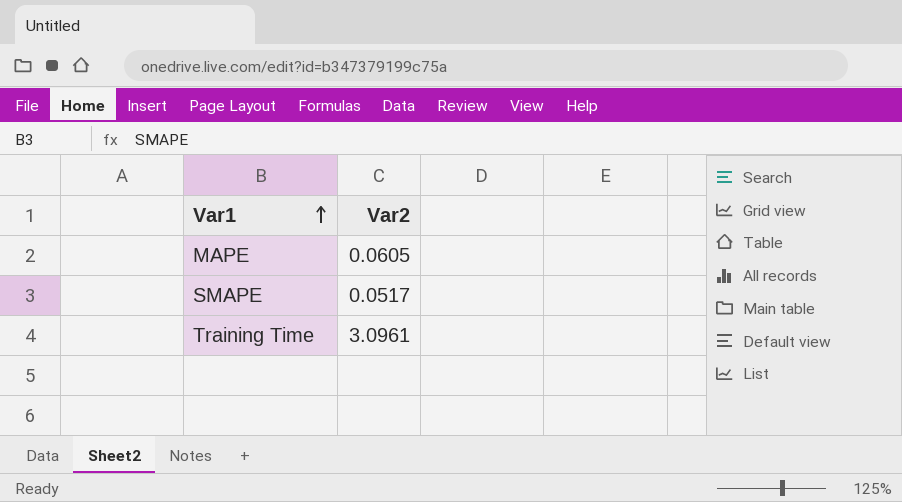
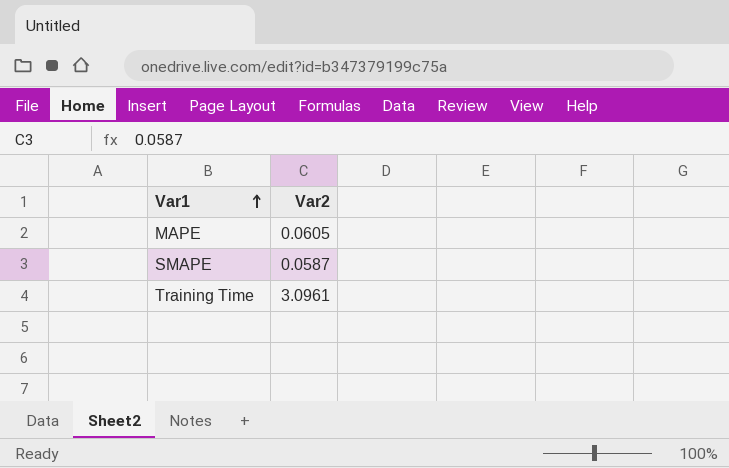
SMAPE | Var2: 0.0517 -> 0.0587

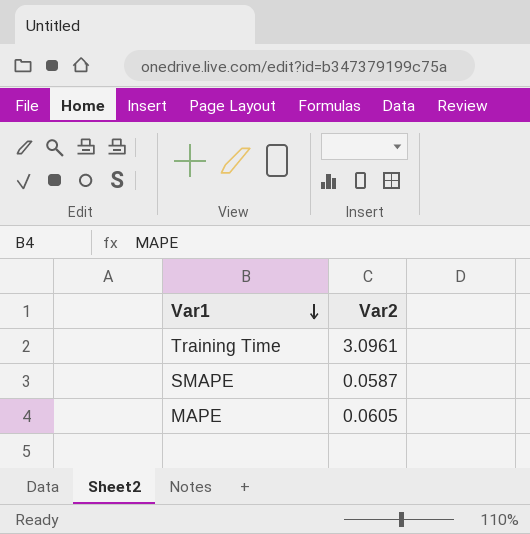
row order: Var1 ascending -> Var1 descending

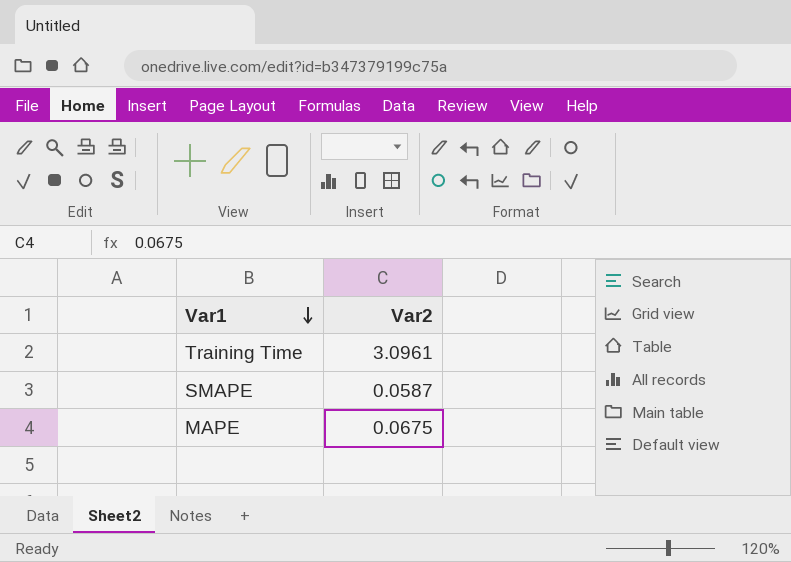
MAPE | Var2: 0.0605 -> 0.0675

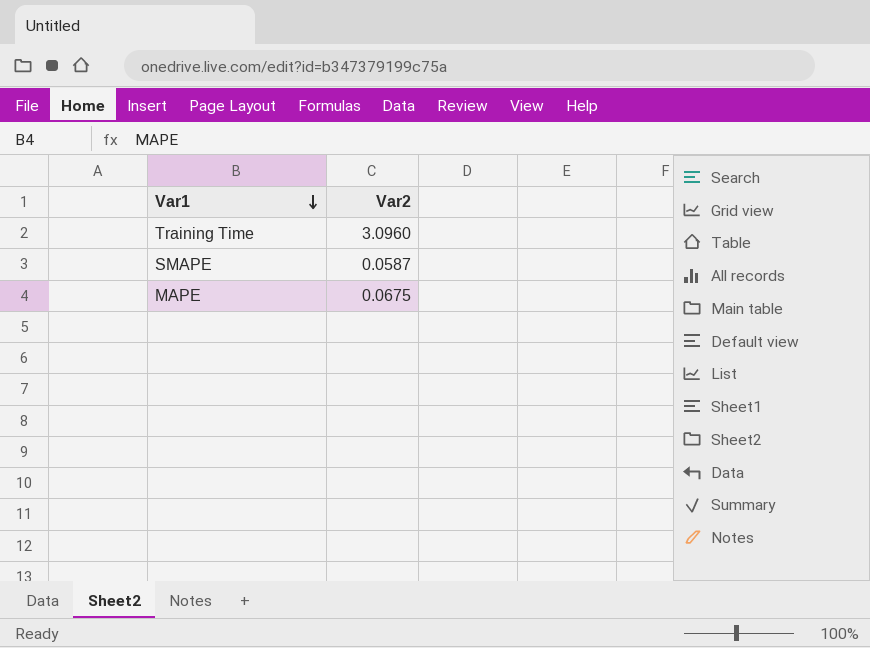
Training Time | Var2: 3.0961 -> 3.0960

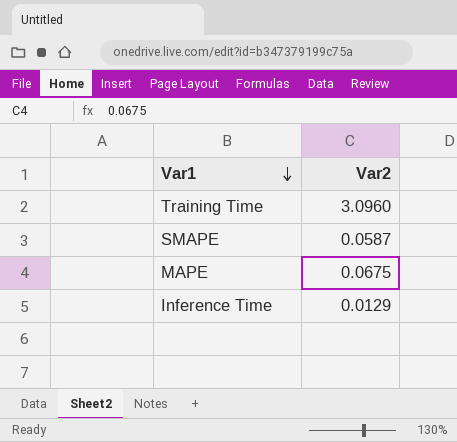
row Inference Time: none -> 0.0129

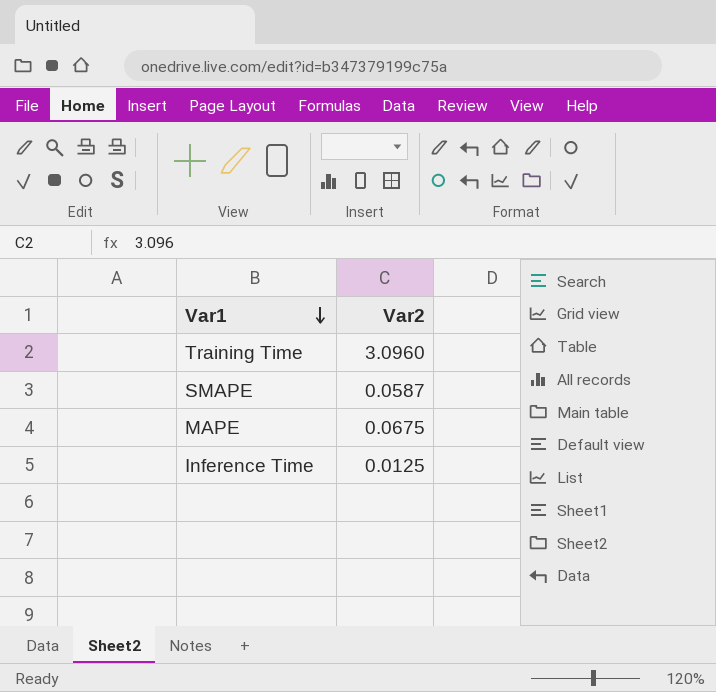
Inference Time | Var2: 0.0129 -> 0.0125

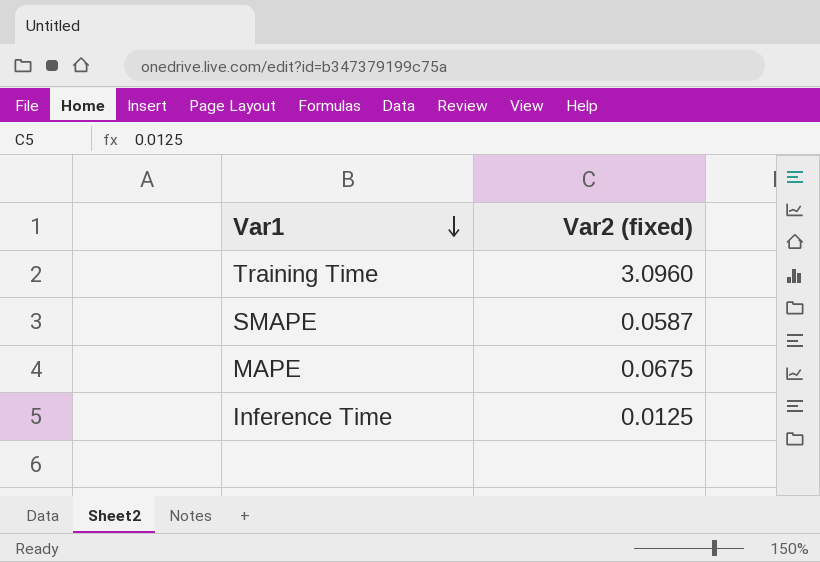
column name: Var2 -> Var2 (fixed)

